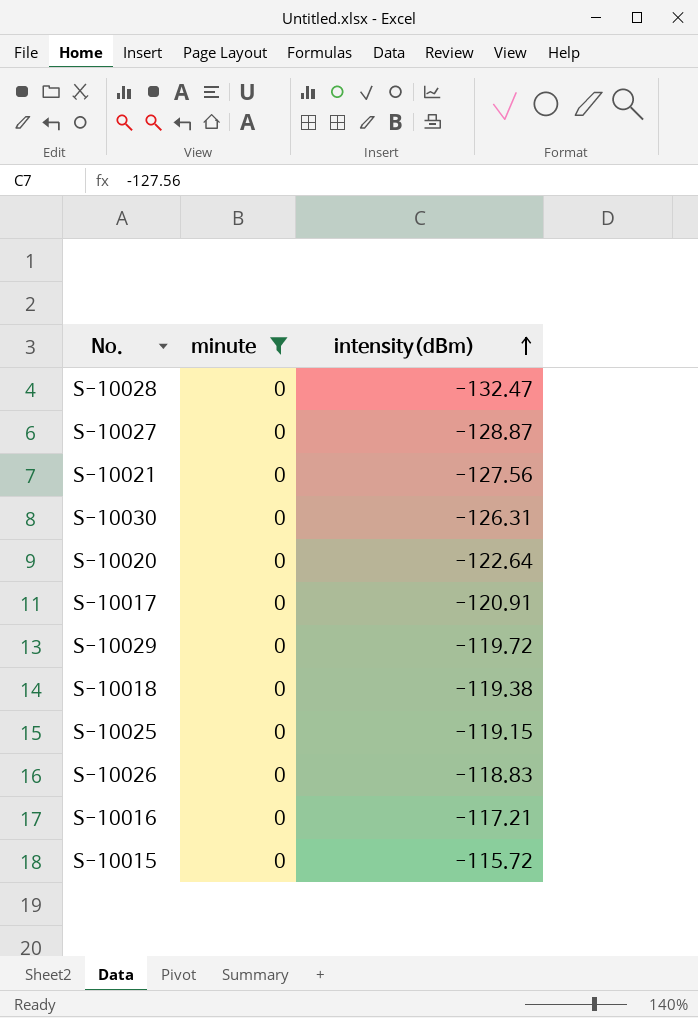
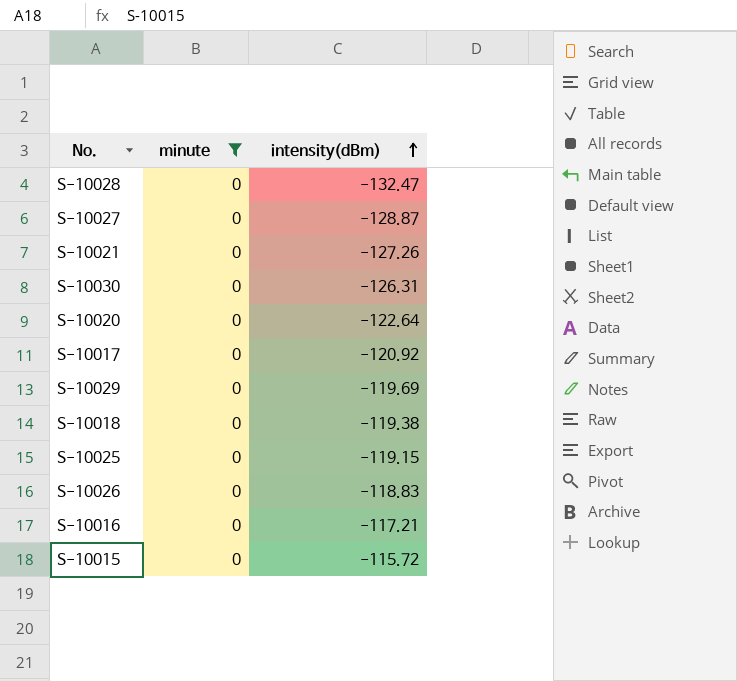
S-10021 | intensity(dBm): -127.56 -> -127.26
S-10017 | intensity(dBm): -120.91 -> -120.92
S-10029 | intensity(dBm): -119.72 -> -119.69

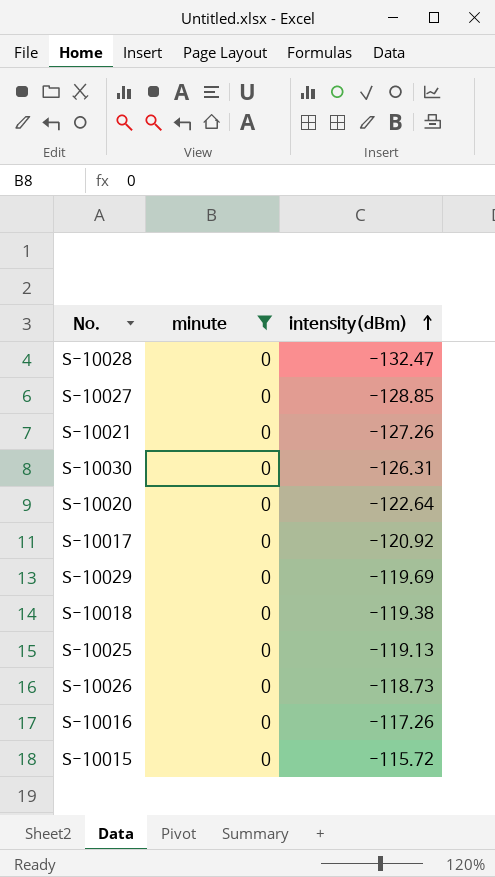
S-10027 | intensity(dBm): -128.87 -> -128.85
S-10025 | intensity(dBm): -119.15 -> -119.13
S-10026 | intensity(dBm): -118.83 -> -118.73
S-10016 | intensity(dBm): -117.21 -> -117.26

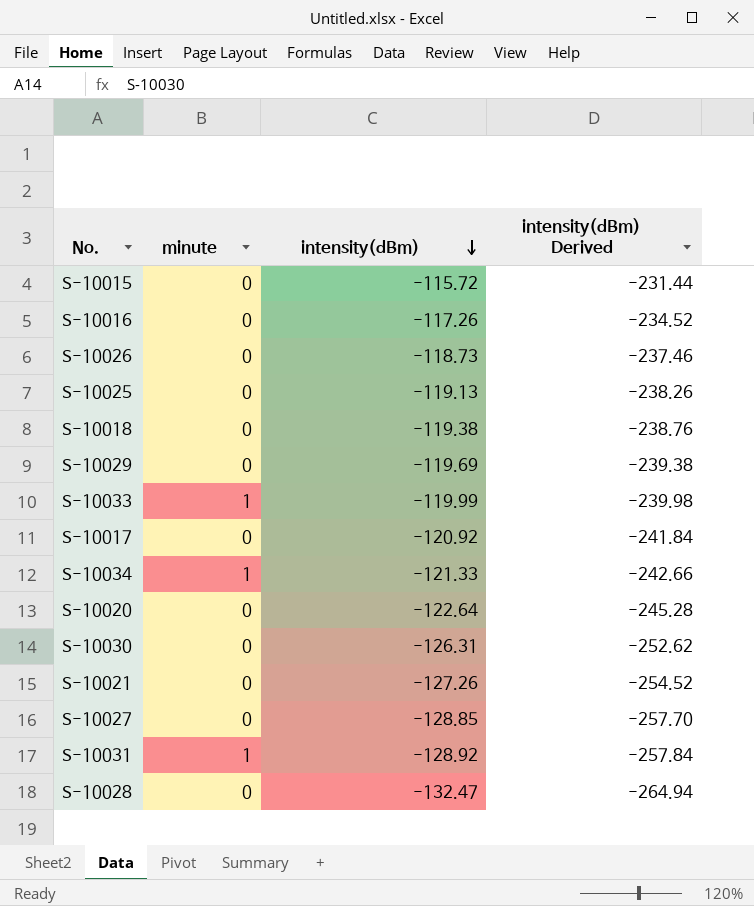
filter: minute = 0 -> none
row order: intensity(dBm) ascending -> intensity(dBm) descending
column intensity(dBm) Derived | formula: none -> [intensity(dBm)] * 2

